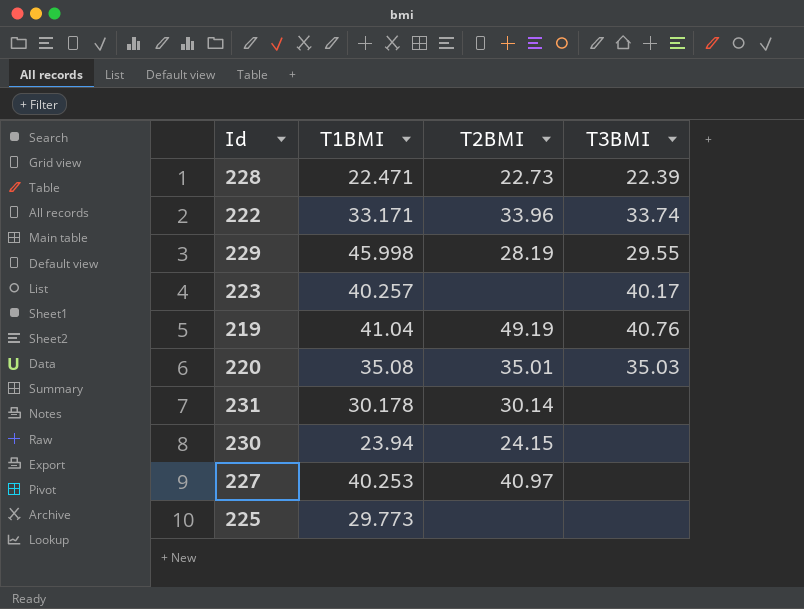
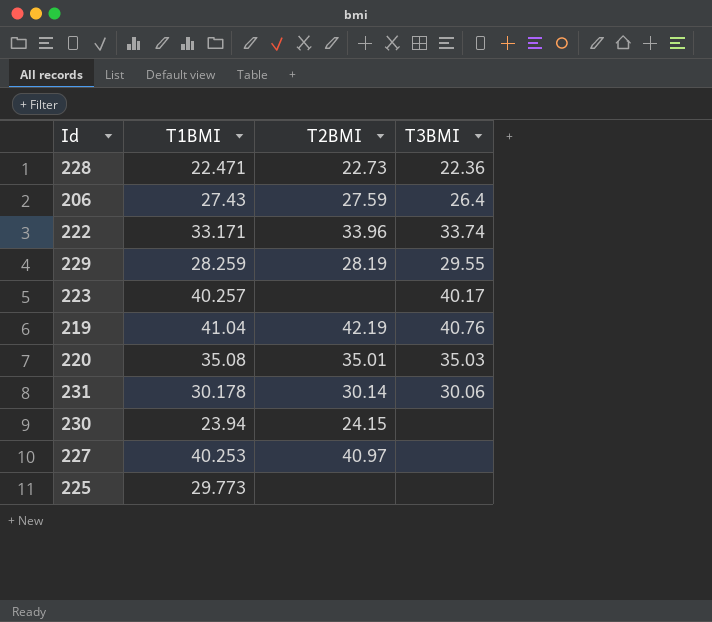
228 | T3BMI: 22.39 -> 22.36
row 206: none -> 27.43 | 27.59 | 26.4
229 | T1BMI: 45.998 -> 28.259
219 | T2BMI: 49.19 -> 42.19
231 | T3BMI: none -> 30.06

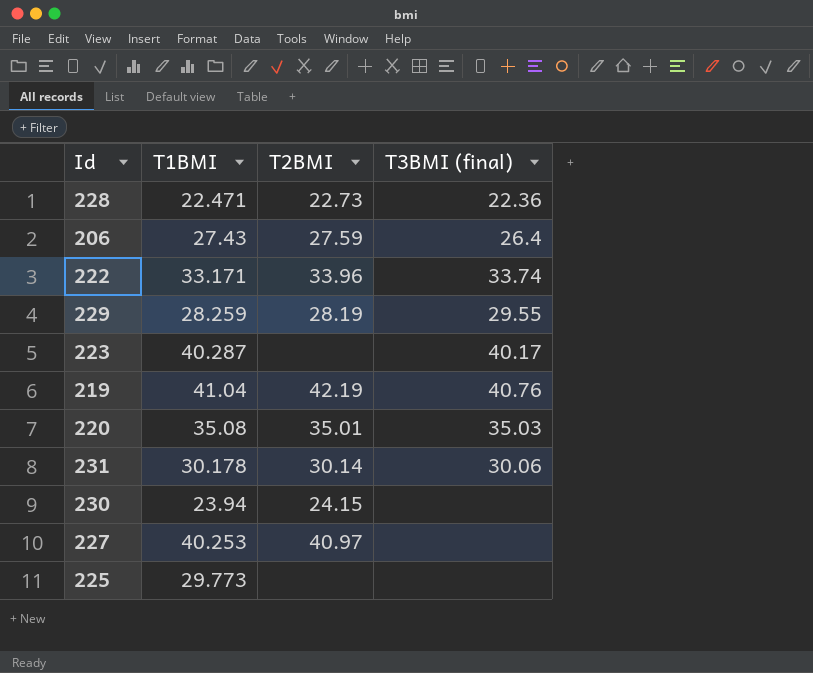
column name: T3BMI -> T3BMI (final)
223 | T1BMI: 40.257 -> 40.287

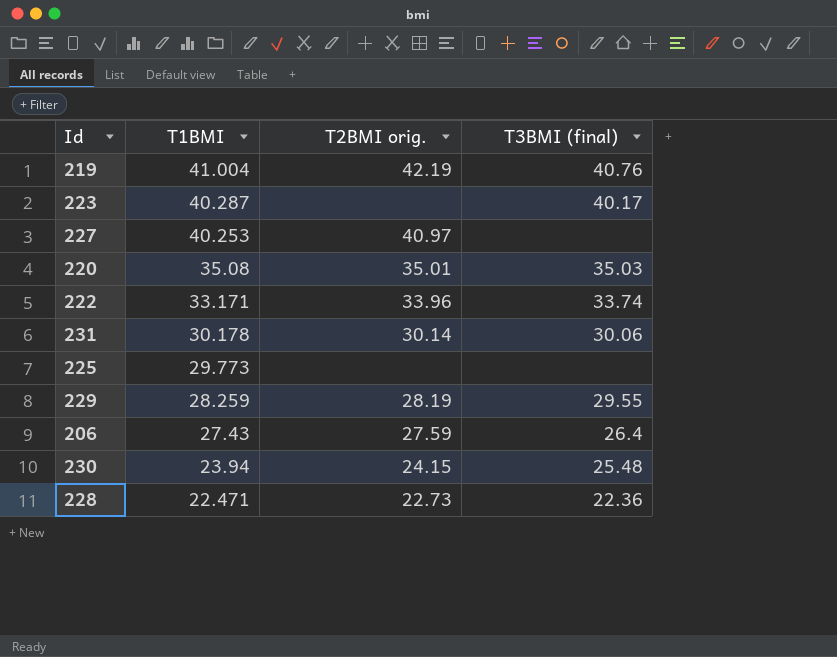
row order: none -> T1BMI descending
column name: T2BMI -> T2BMI orig.
219 | T1BMI: 41.04 -> 41.004
230 | T3BMI (final): none -> 25.48

